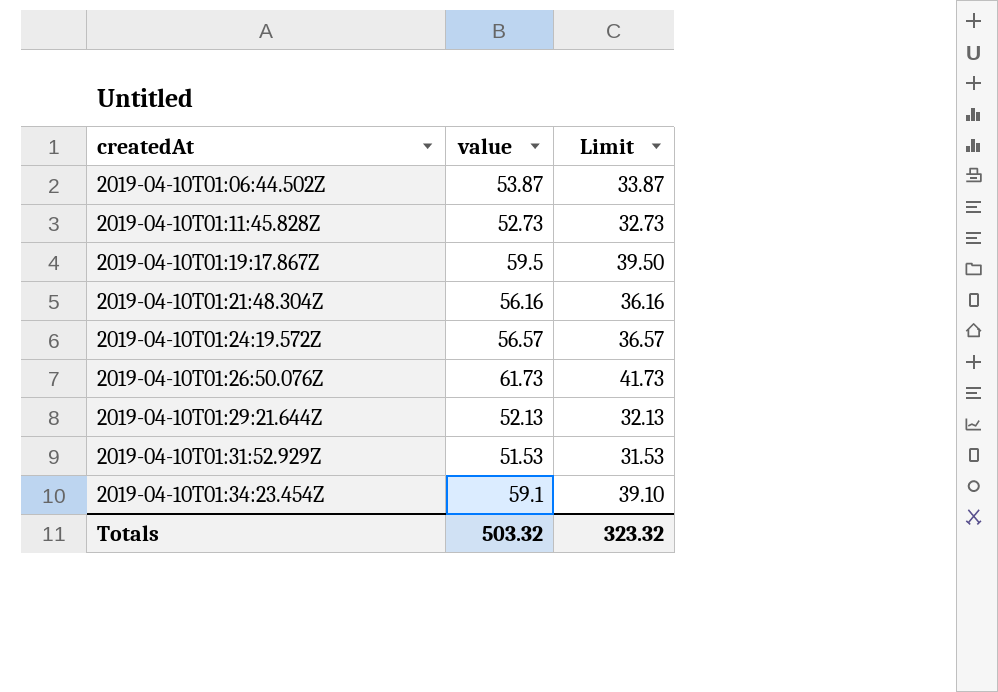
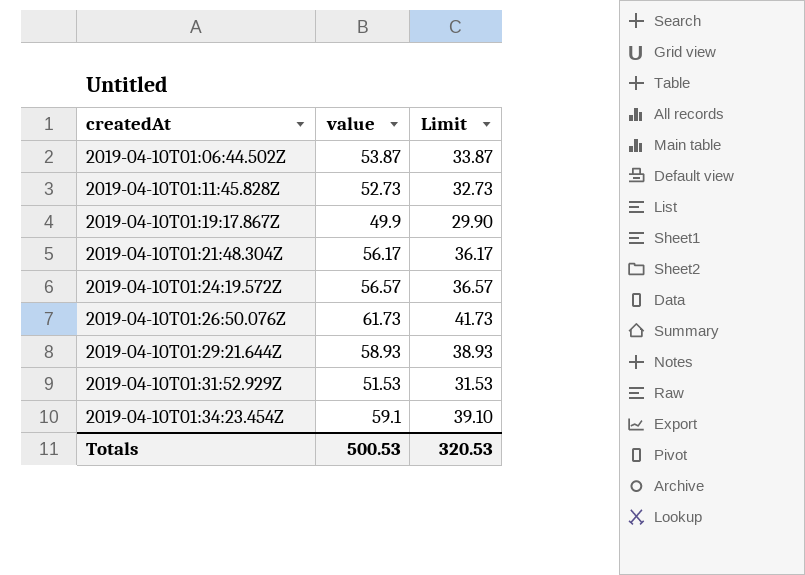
2019-04-10T01:19:17.867Z | value: 59.5 -> 49.9
2019-04-10T01:19:17.867Z | Limit: 39.50 -> 29.90
2019-04-10T01:21:48.304Z | value: 56.16 -> 56.17
2019-04-10T01:21:48.304Z | Limit: 36.16 -> 36.17
2019-04-10T01:29:21.644Z | value: 52.13 -> 58.93
2019-04-10T01:29:21.644Z | Limit: 32.13 -> 38.93
Totals | value: 503.32 -> 500.53
Totals | Limit: 323.32 -> 320.53

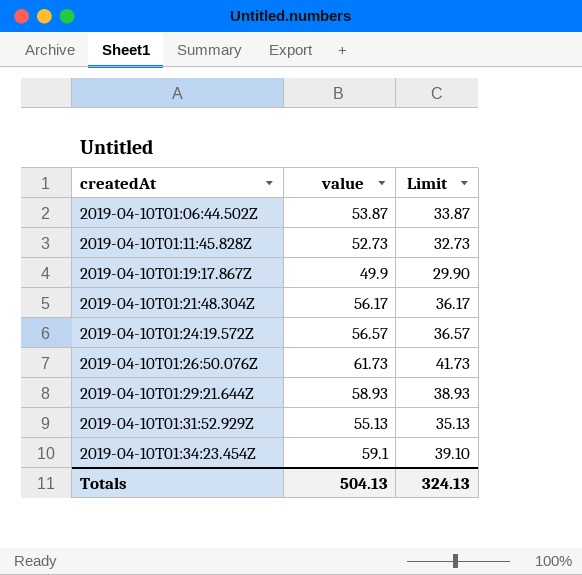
2019-04-10T01:31:52.929Z | value: 51.53 -> 55.13
2019-04-10T01:31:52.929Z | Limit: 31.53 -> 35.13
Totals | value: 500.53 -> 504.13
Totals | Limit: 320.53 -> 324.13

